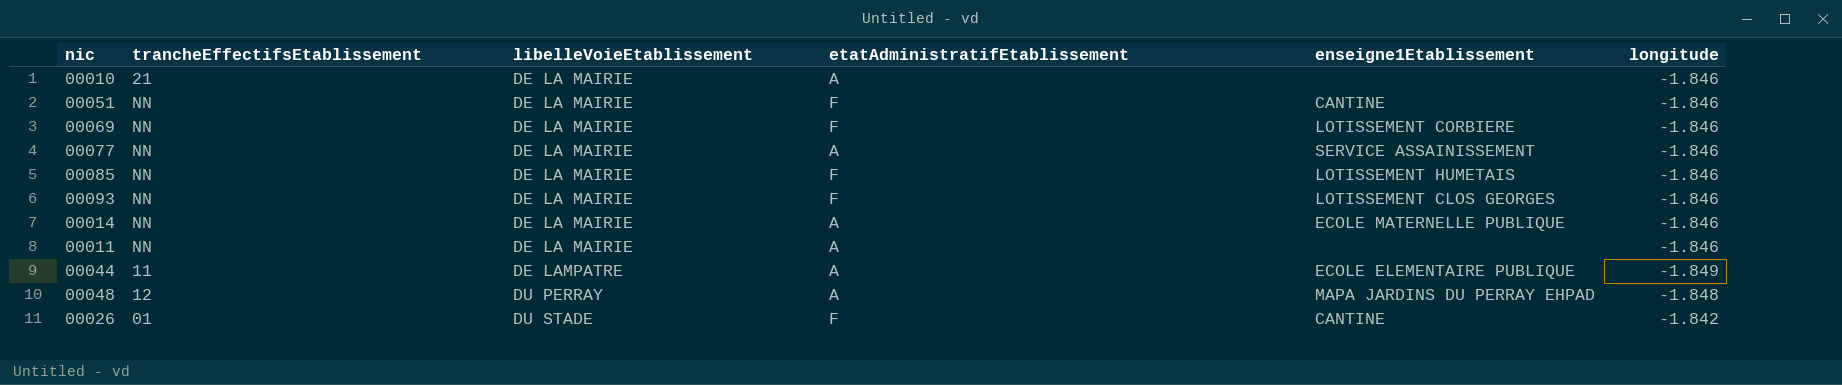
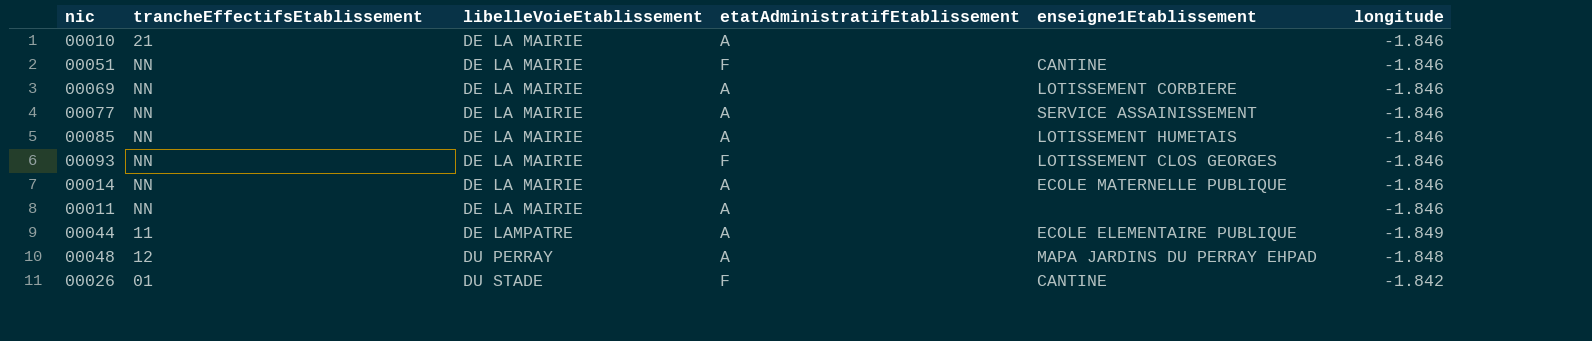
00069 | etatAdministratifEtablissement: F -> A
00085 | etatAdministratifEtablissement: F -> A

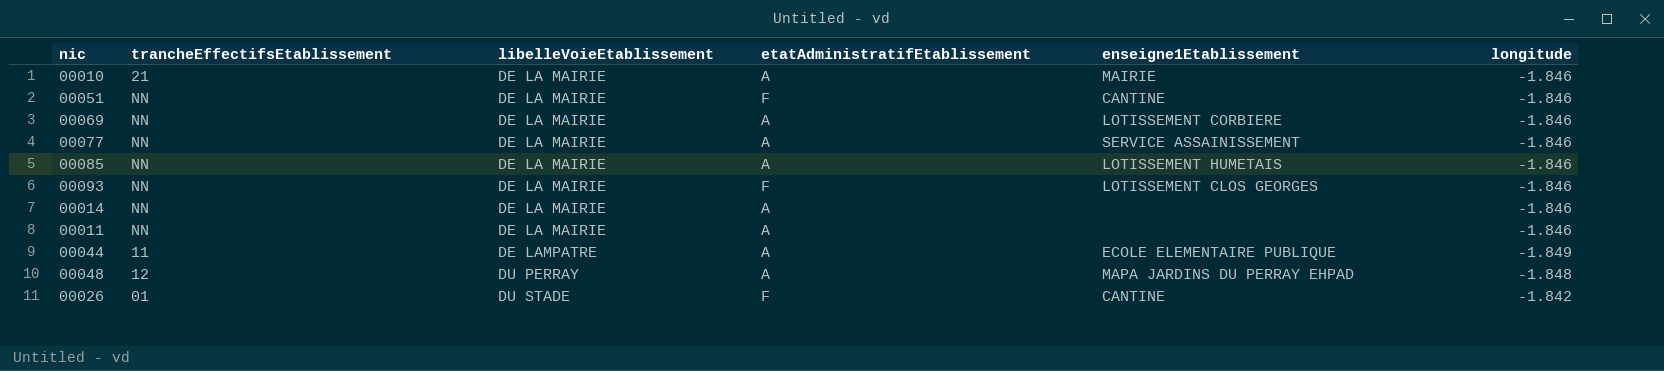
00010 | enseigne1Etablissement: none -> MAIRIE
00014 | enseigne1Etablissement: ECOLE MATERNELLE PUBLIQUE -> none

